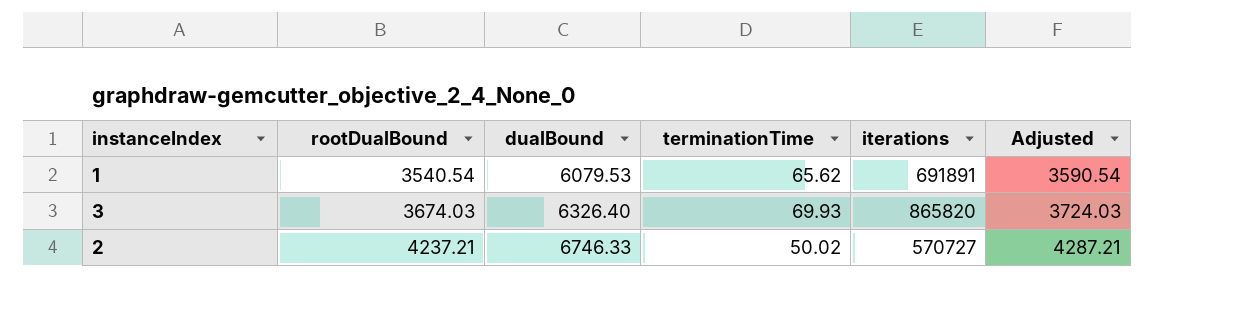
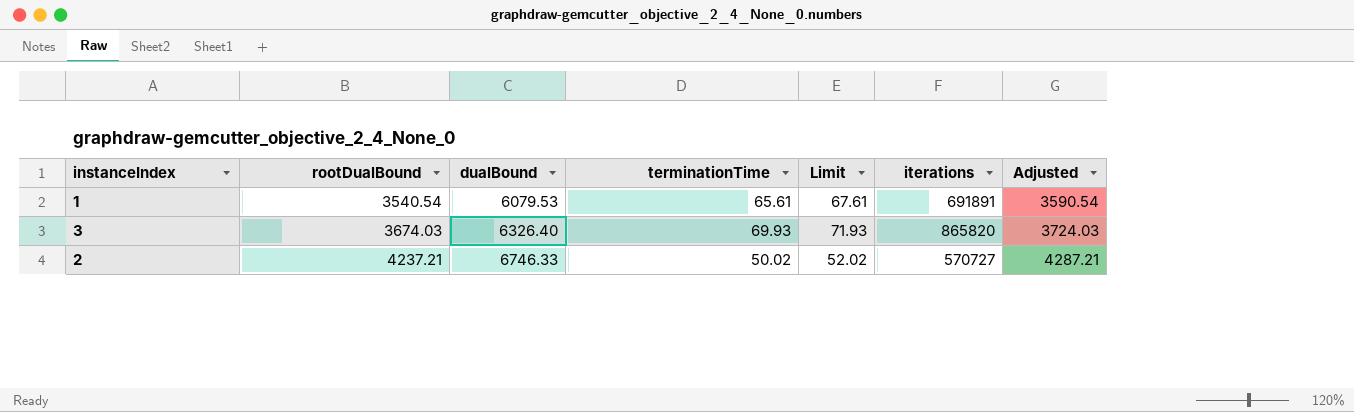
column Limit | formula: none -> [terminationTime] + 2
1 | terminationTime: 65.62 -> 65.61

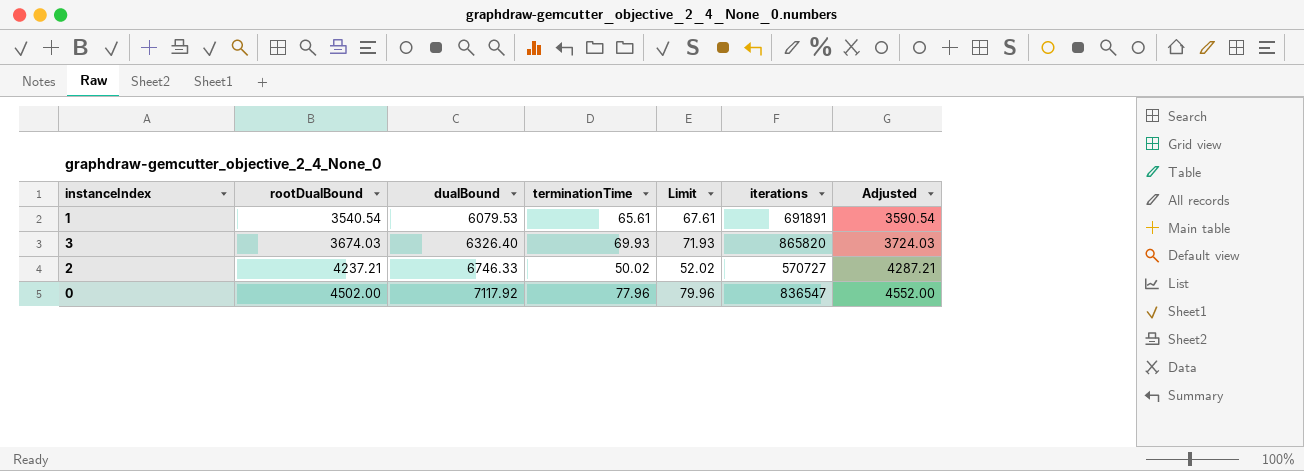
row 0: none -> 4502.00 | 7117.92 | 77.96 | 79.96 | 836547 | 4552.00

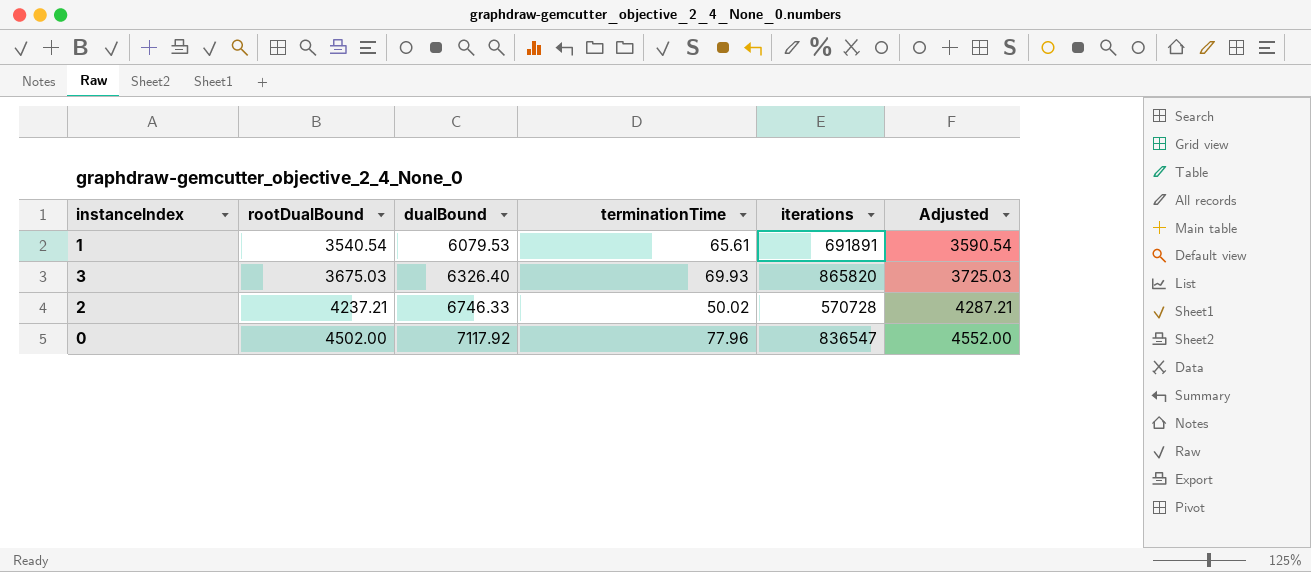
column Limit | formula: [terminationTime] + 2 -> none
3 | rootDualBound: 3674.03 -> 3675.03
3 | Adjusted: 3724.03 -> 3725.03
2 | iterations: 570727 -> 570728

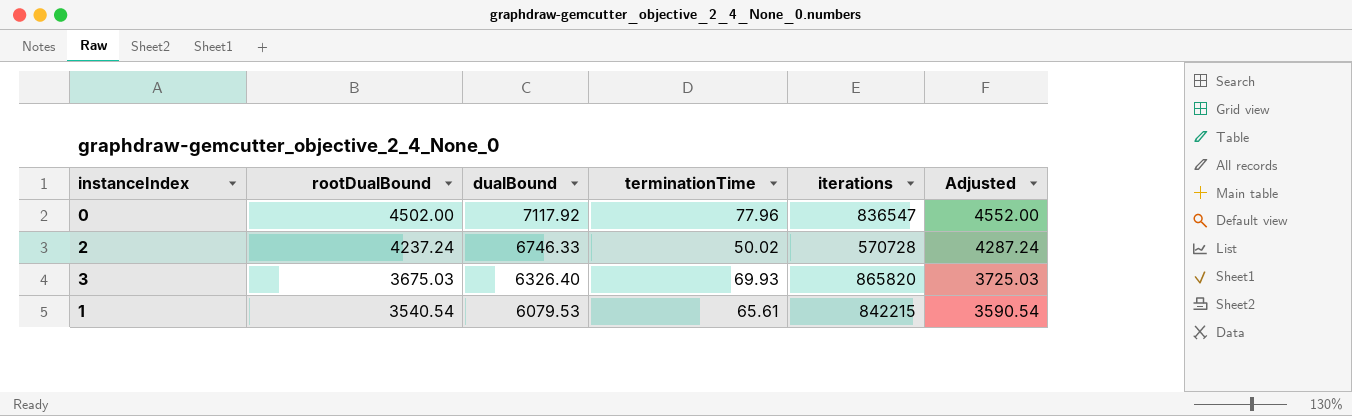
row order: rootDualBound ascending -> rootDualBound descending
2 | rootDualBound: 4237.21 -> 4237.24
2 | Adjusted: 4287.21 -> 4287.24
1 | iterations: 691891 -> 842215

